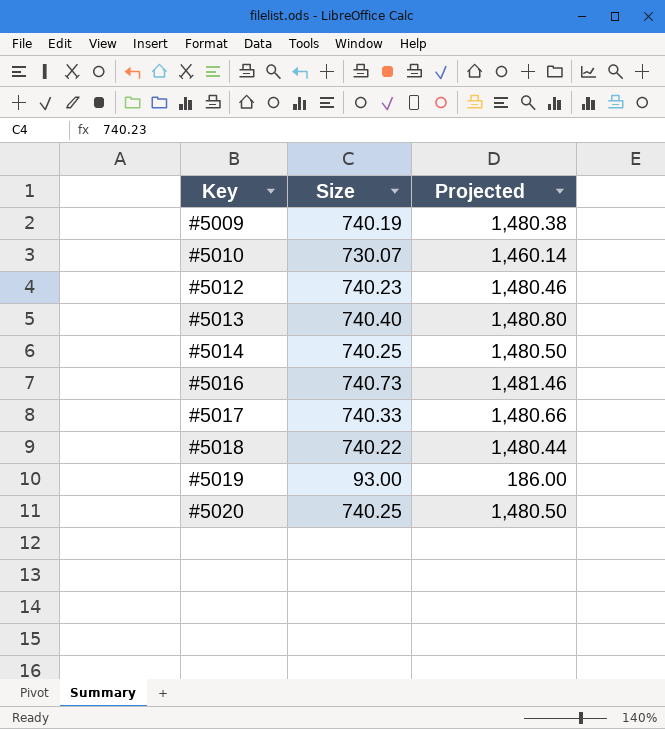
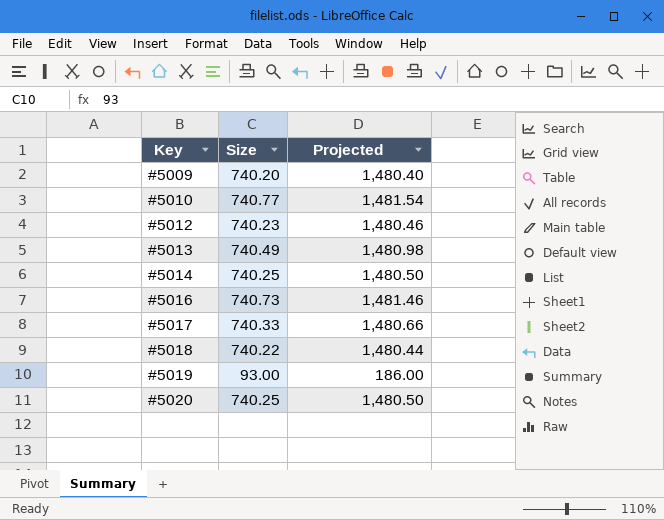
#5009 | Size: 740.19 -> 740.20
#5009 | Projected: 1,480.38 -> 1,480.40
#5010 | Size: 730.07 -> 740.77
#5010 | Projected: 1,460.14 -> 1,481.54
#5013 | Size: 740.40 -> 740.49
#5013 | Projected: 1,480.80 -> 1,480.98

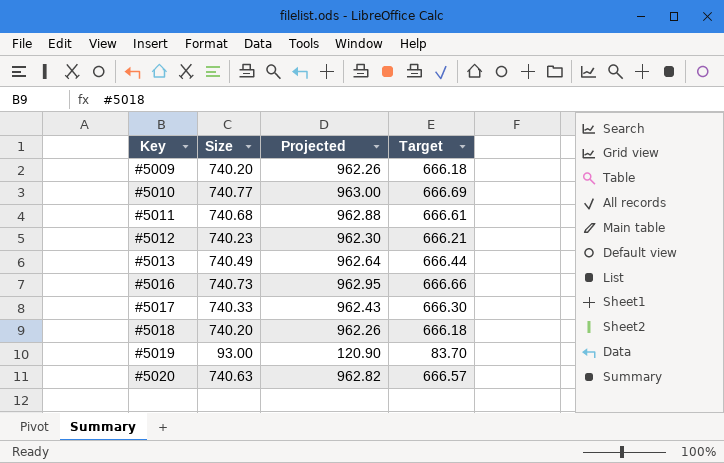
column Projected | formula: [Size] * 2 -> [Size] * 1.3
column Target | formula: none -> [Size] * 0.9
row #5014: 740.25 | 1,480.50 -> none
row #5011: none -> 740.68 | 962.88 | 666.61
#5018 | Size: 740.22 -> 740.20
#5020 | Size: 740.25 -> 740.63

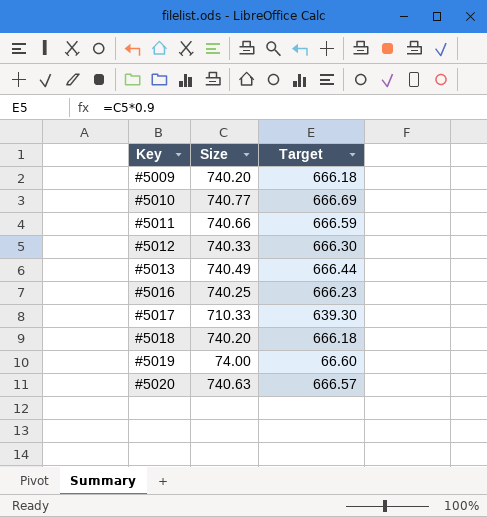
column Projected | formula: [Size] * 1.3 -> none
#5011 | Size: 740.68 -> 740.66
#5011 | Target: 666.61 -> 666.59
#5012 | Size: 740.23 -> 740.33
#5012 | Target: 666.21 -> 666.30
#5016 | Size: 740.73 -> 740.25
#5016 | Target: 666.66 -> 666.23
#5017 | Size: 740.33 -> 710.33
#5017 | Target: 666.30 -> 639.30
#5019 | Size: 93.00 -> 74.00
#5019 | Target: 83.70 -> 66.60

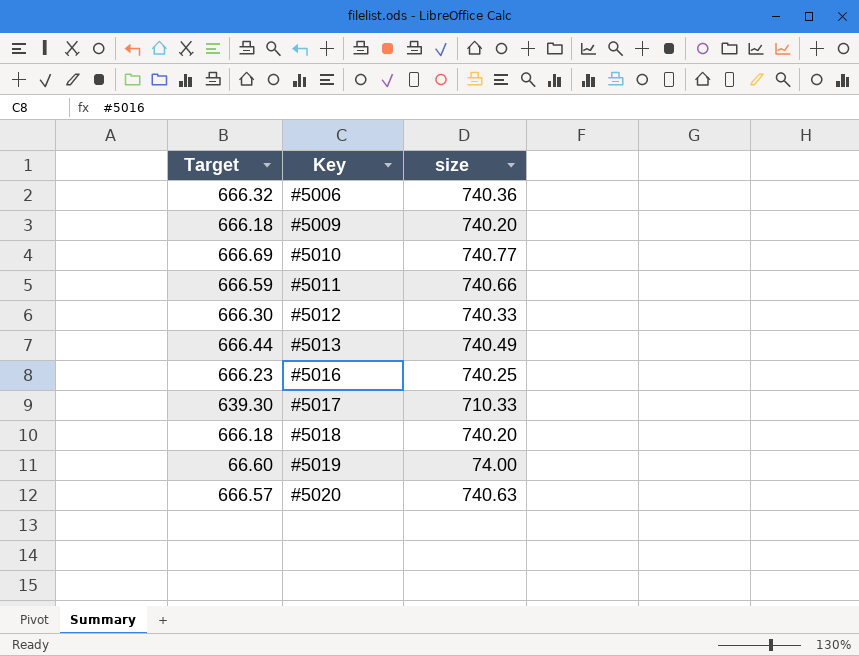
column Target | position: 3 -> 1
column name: Size -> size
row #5006: none -> 666.32 | 740.36

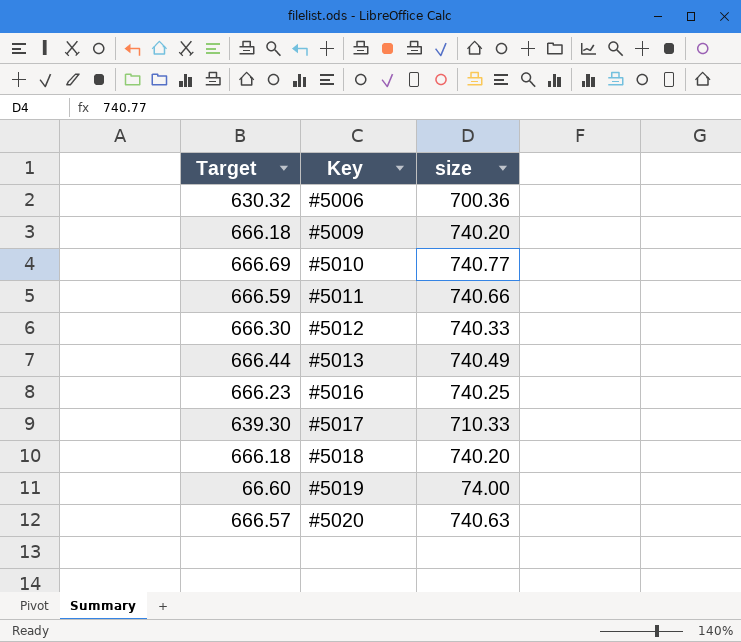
#5006 | Target: 666.32 -> 630.32
#5006 | size: 740.36 -> 700.36

